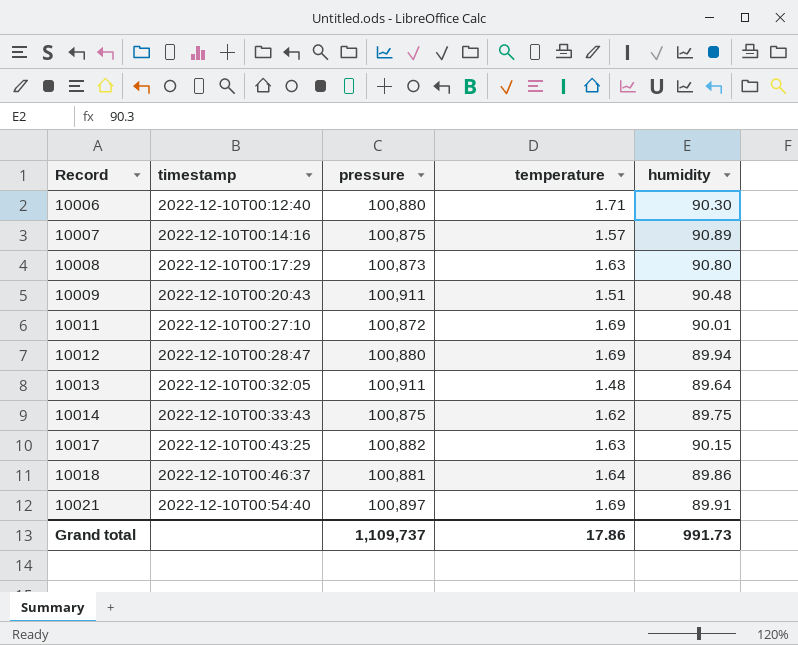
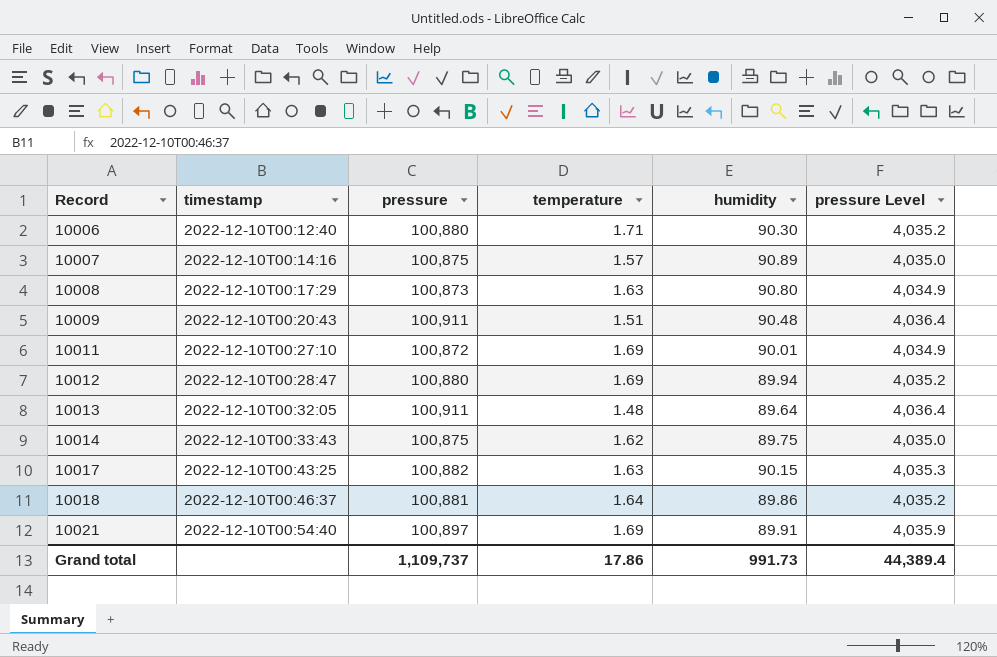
column pressure Level | formula: none -> [pressure] * 0.04

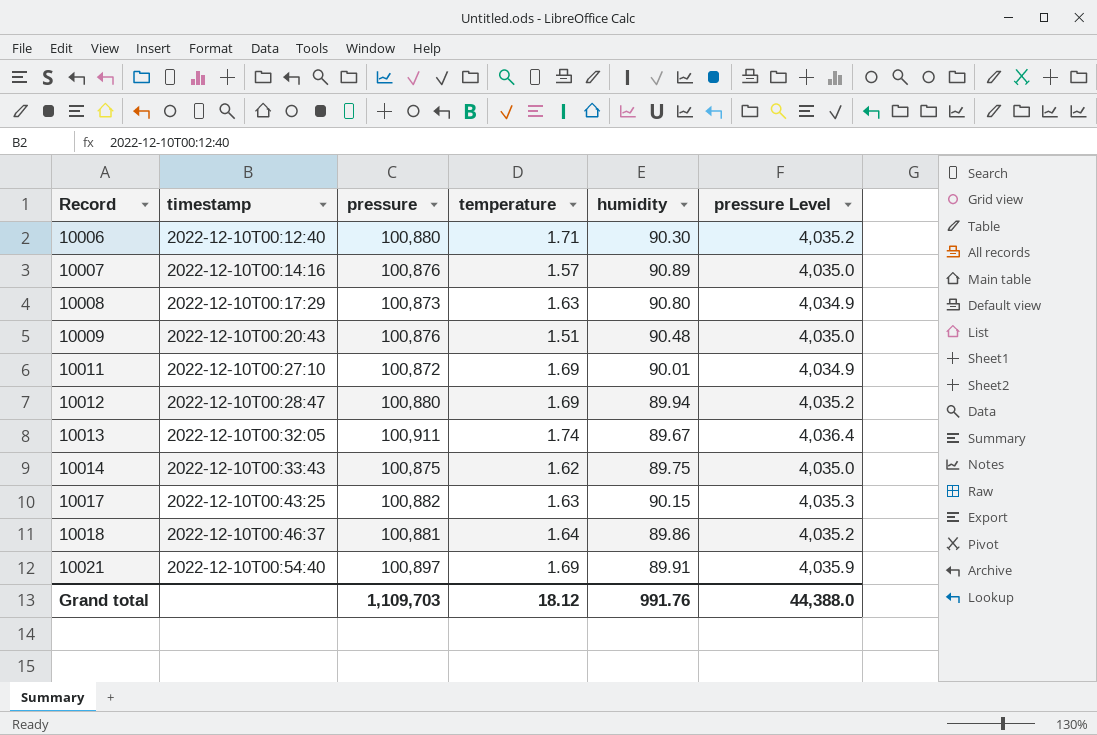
10007 | pressure: 100,875 -> 100,876
10009 | pressure: 100,911 -> 100,876
10009 | pressure Level: 4,036.4 -> 4,035.0
10013 | temperature: 1.48 -> 1.74
10013 | humidity: 89.64 -> 89.67
Grand total | pressure: 1,109,737 -> 1,109,703
Grand total | temperature: 17.86 -> 18.12
Grand total | humidity: 991.73 -> 991.76
Grand total | pressure Level: 44,389.4 -> 44,388.0

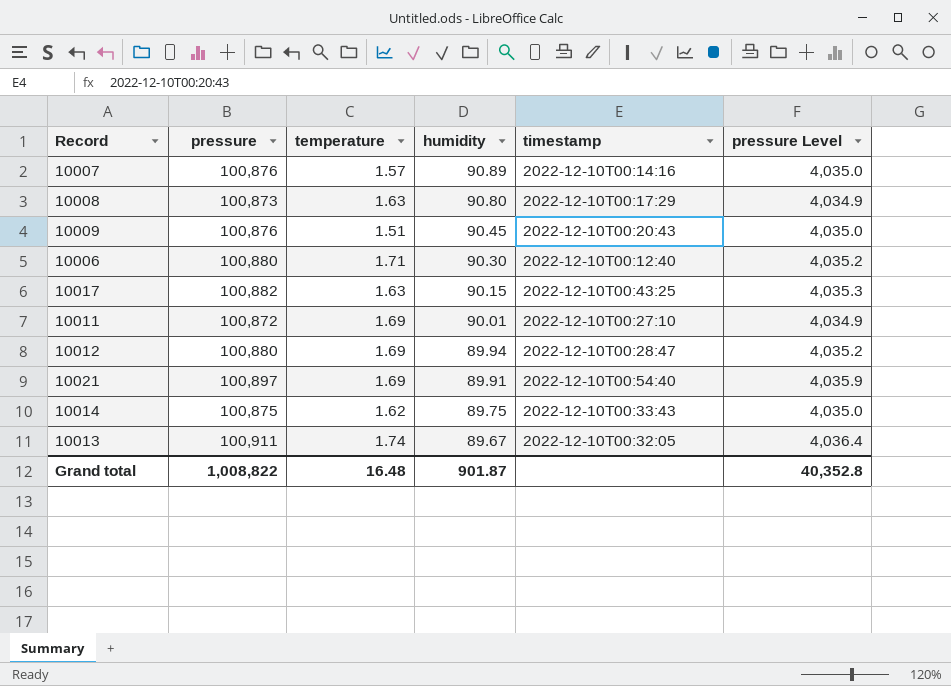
row order: Record ascending -> humidity descending
column timestamp | position: 2 -> 5
row 10018: 2022-12-10T00:46:37 | 100,881 | 1.64 | 89.86 | 4,035.2 -> none
10009 | humidity: 90.48 -> 90.45
Grand total | pressure: 1,109,703 -> 1,008,822
Grand total | temperature: 18.12 -> 16.48
Grand total | humidity: 991.76 -> 901.87
Grand total | pressure Level: 44,388.0 -> 40,352.8

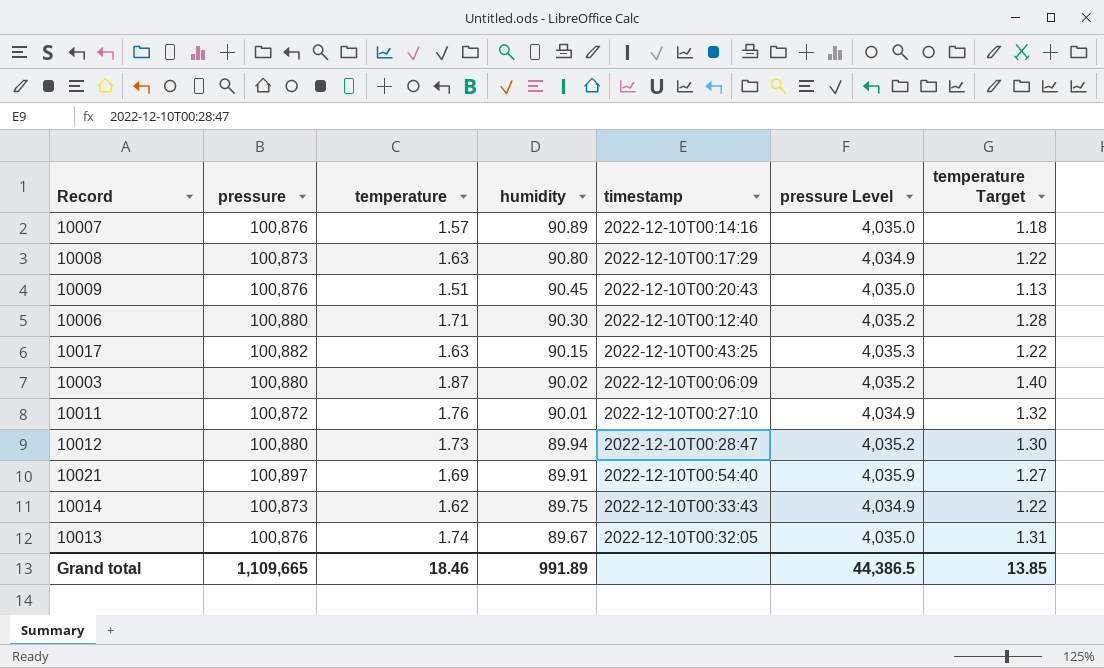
column temperature Target | formula: none -> [temperature] * 0.75
row 10003: none -> 100,880 | 1.87 | 90.02 | 2022-12-10T00:06:09 | 4,035.2 | 1.40
10011 | temperature: 1.69 -> 1.76
10012 | temperature: 1.69 -> 1.73
10014 | pressure: 100,875 -> 100,873
10014 | pressure Level: 4,035.0 -> 4,034.9
10013 | pressure: 100,911 -> 100,876
10013 | pressure Level: 4,036.4 -> 4,035.0
Grand total | pressure: 1,008,822 -> 1,109,665
Grand total | temperature: 16.48 -> 18.46
Grand total | humidity: 901.87 -> 991.89
Grand total | pressure Level: 40,352.8 -> 44,386.5

